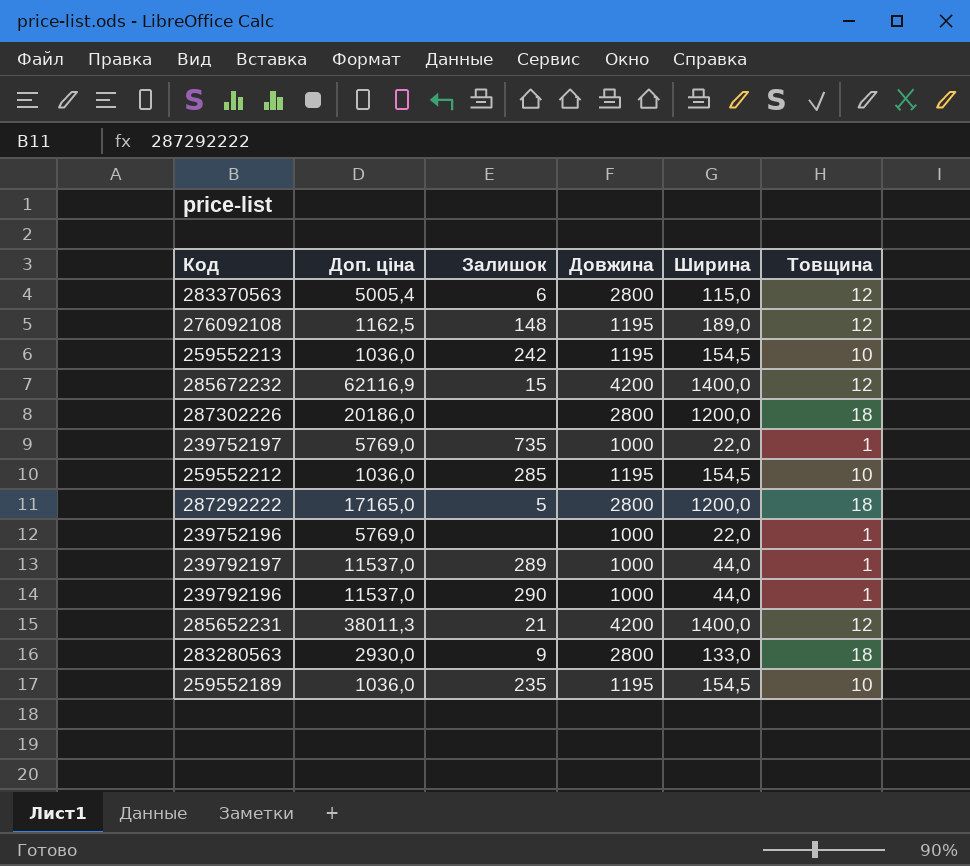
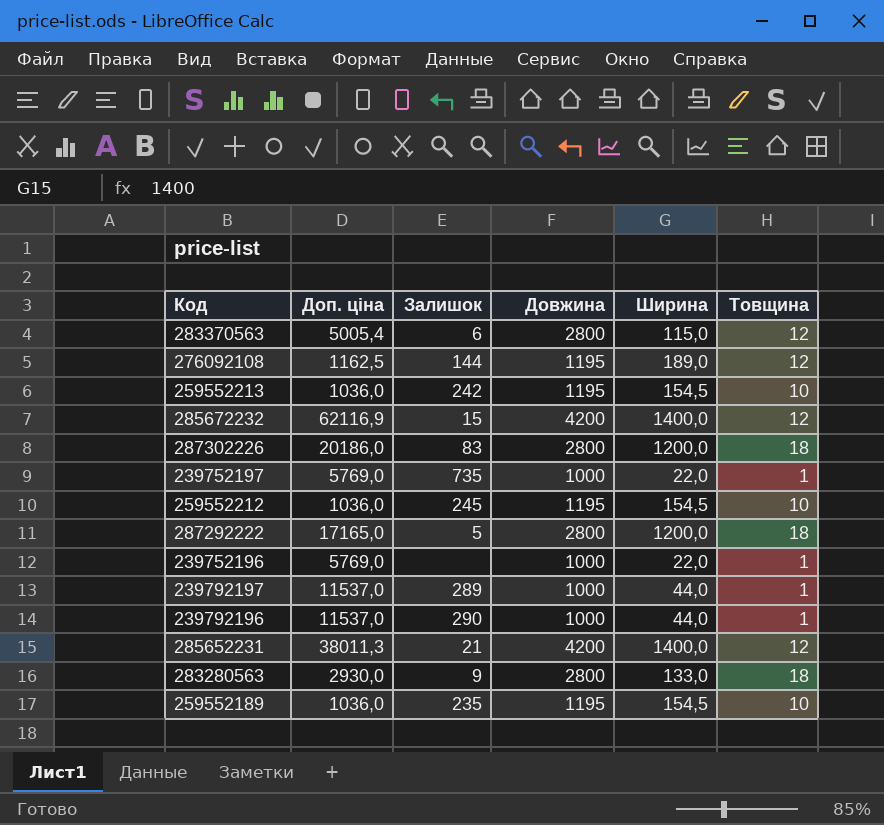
276092108 | Залишок: 148 -> 144
287302226 | Залишок: none -> 83
259552212 | Залишок: 285 -> 245

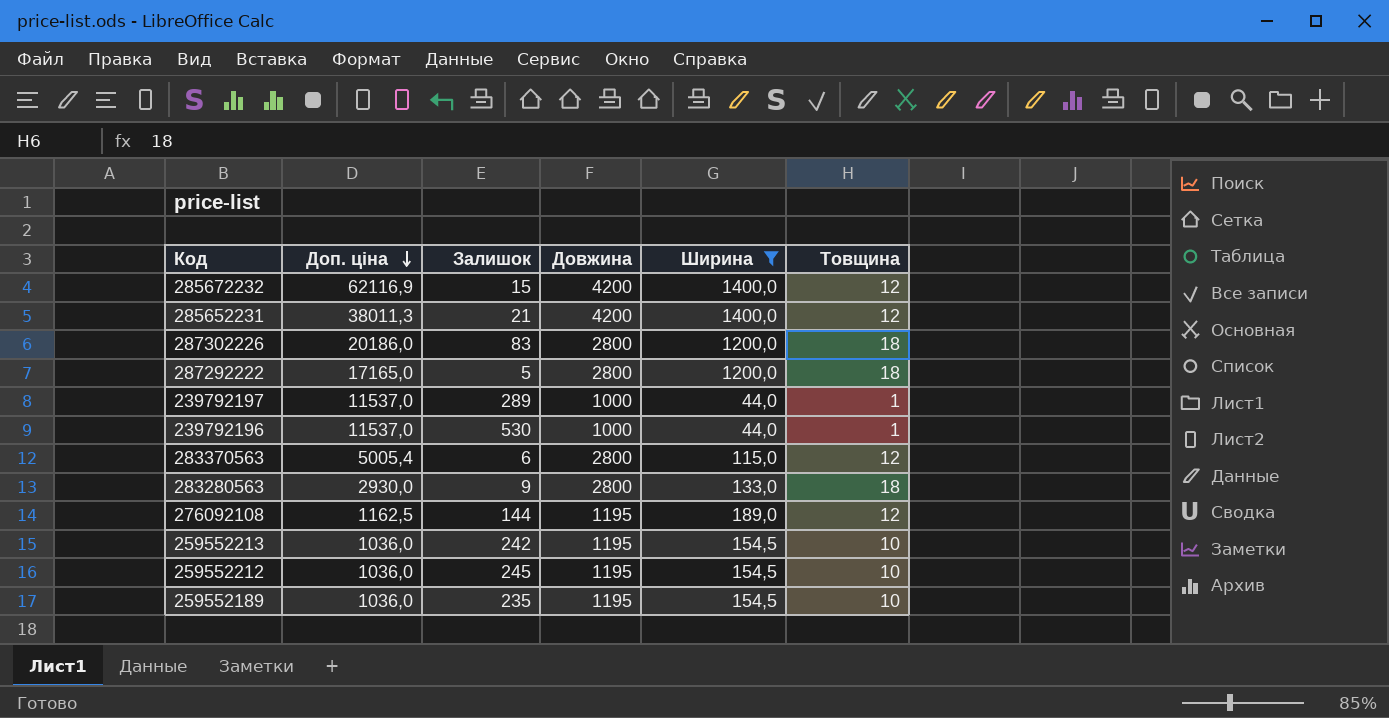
filter: none -> Ширина != 22,0
row order: none -> Доп. ціна descending
239792196 | Залишок: 290 -> 530

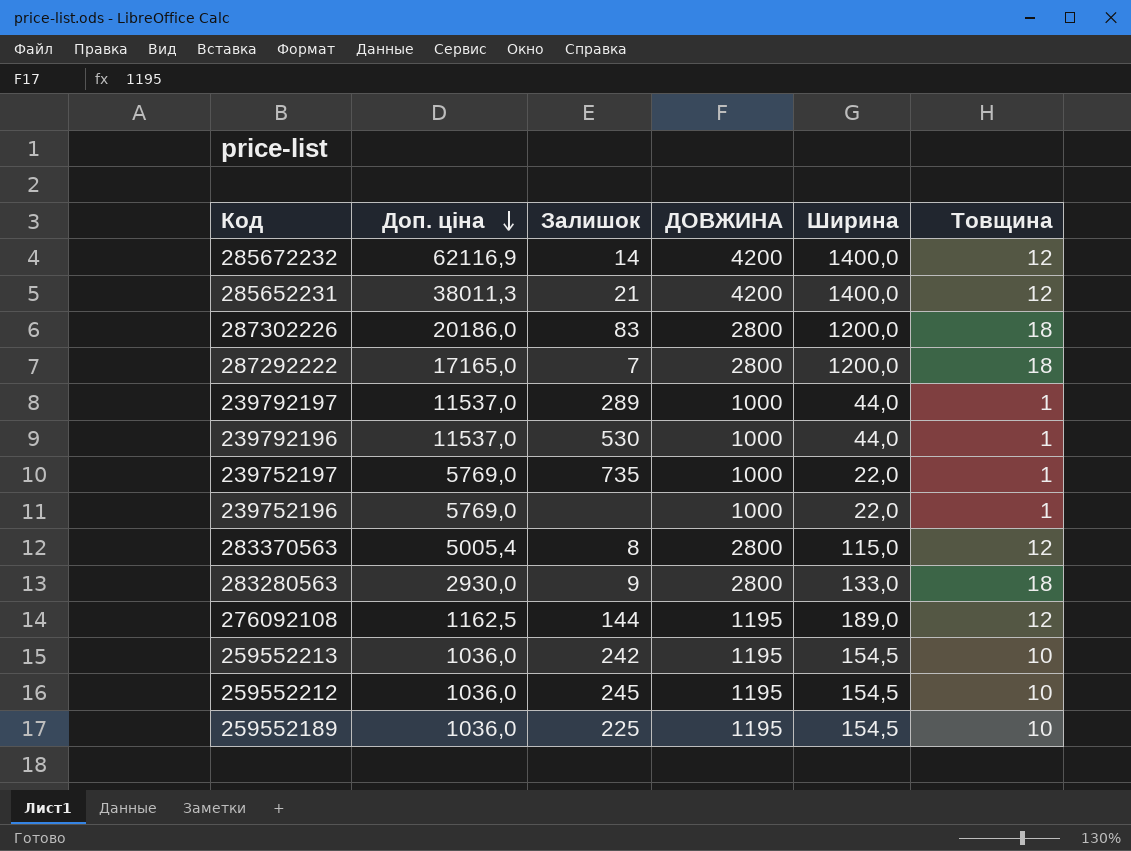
filter: Ширина != 22,0 -> none
column name: Довжина -> ДОВЖИНА
285672232 | Залишок: 15 -> 14
287292222 | Залишок: 5 -> 7
283370563 | Залишок: 6 -> 8
259552189 | Залишок: 235 -> 225

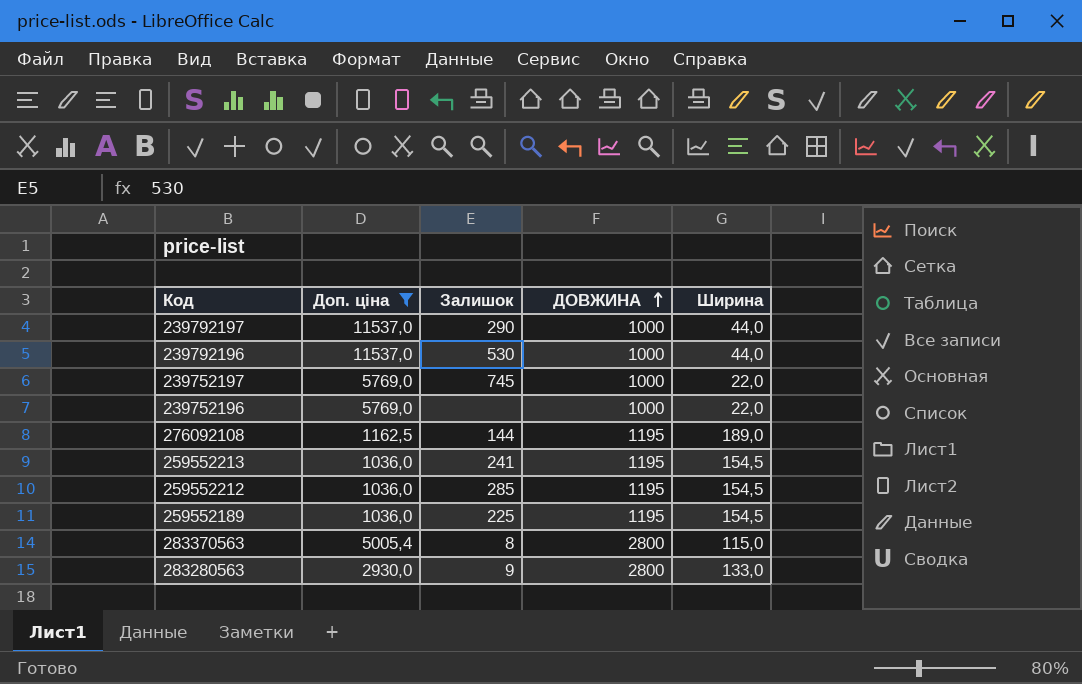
filter: none -> Доп. ціна <= 11537,0
row order: Доп. ціна descending -> ДОВЖИНА ascending
column Товщина | position: 6 -> none
239792197 | Залишок: 289 -> 290
239752197 | Залишок: 735 -> 745
259552213 | Залишок: 242 -> 241
259552212 | Залишок: 245 -> 285

